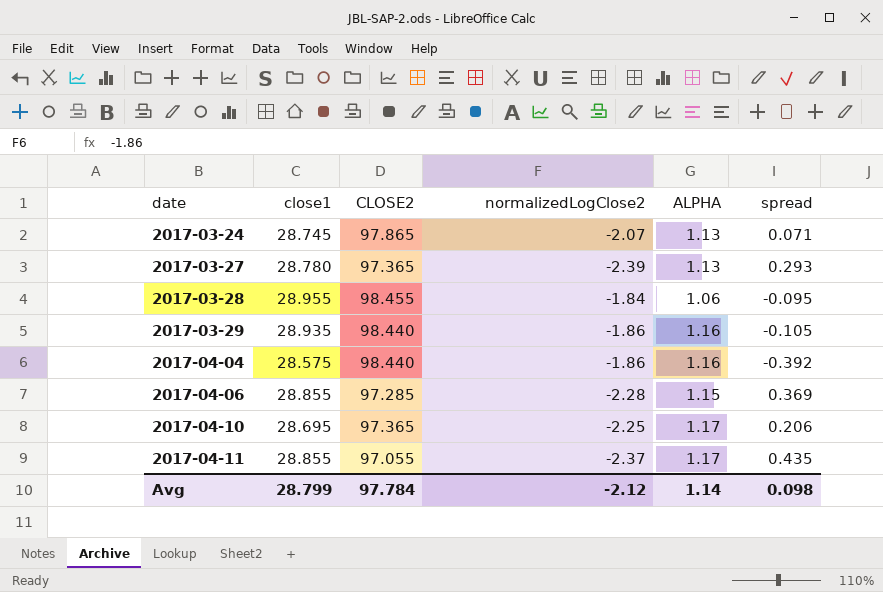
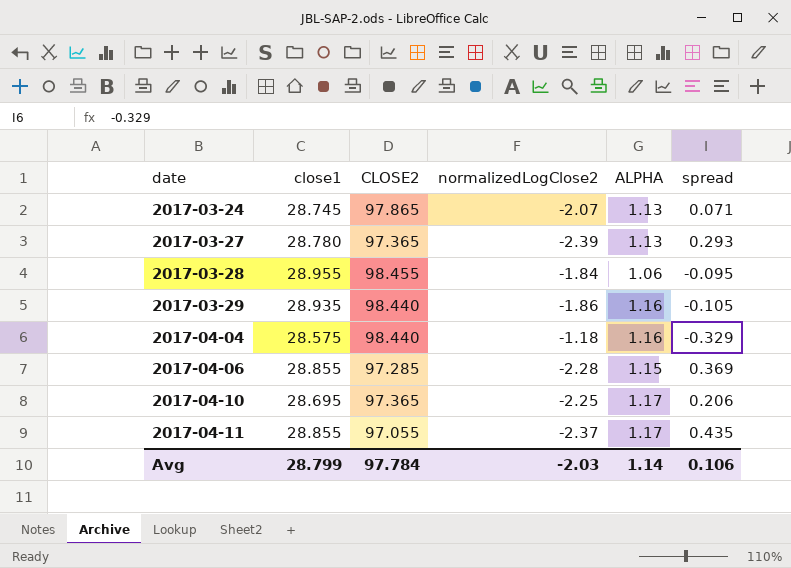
2017-04-04 | normalizedLogClose2: -1.86 -> -1.18
2017-04-04 | spread: -0.392 -> -0.329
Avg | normalizedLogClose2: -2.12 -> -2.03
Avg | spread: 0.098 -> 0.106

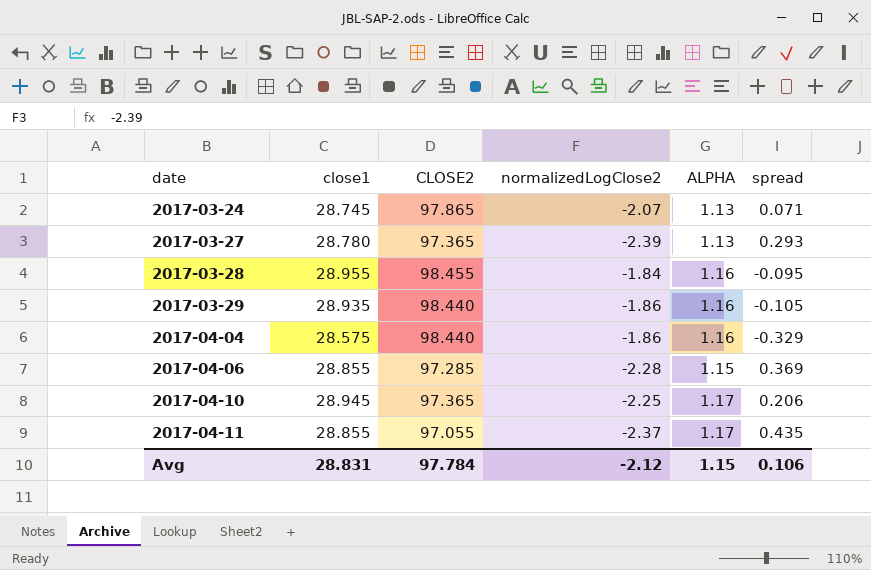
2017-03-28 | ALPHA: 1.06 -> 1.16
2017-04-04 | normalizedLogClose2: -1.18 -> -1.86
2017-04-10 | close1: 28.695 -> 28.945
Avg | close1: 28.799 -> 28.831
Avg | normalizedLogClose2: -2.03 -> -2.12
Avg | ALPHA: 1.14 -> 1.15

